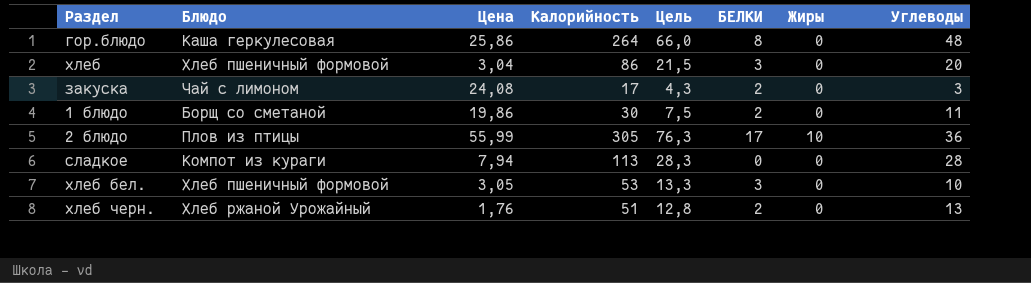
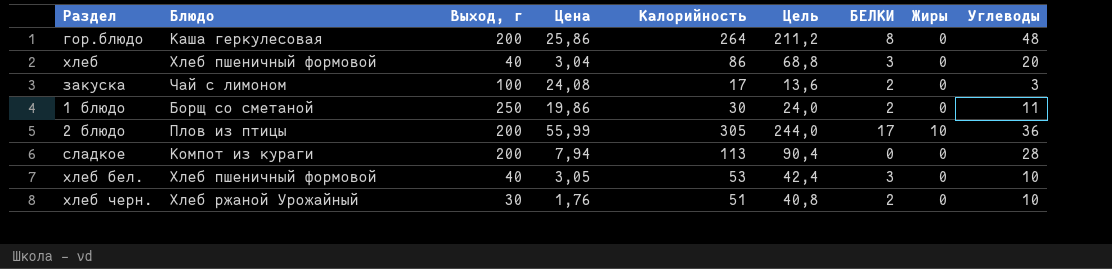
column Выход, г | position: none -> 3
column Цель | formula: [Калорийность] * 0,25 -> [Калорийность] * 0,8
хлеб черн. | Углеводы: 13 -> 10

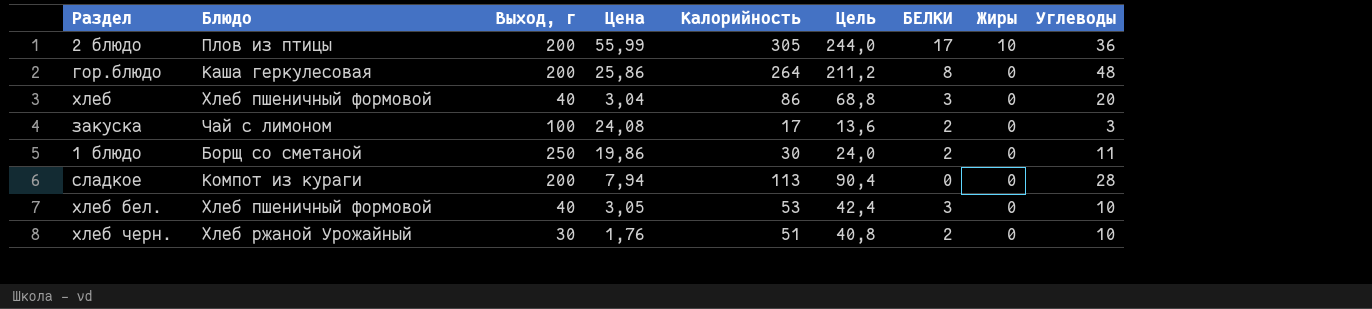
row order: none -> Жиры descending

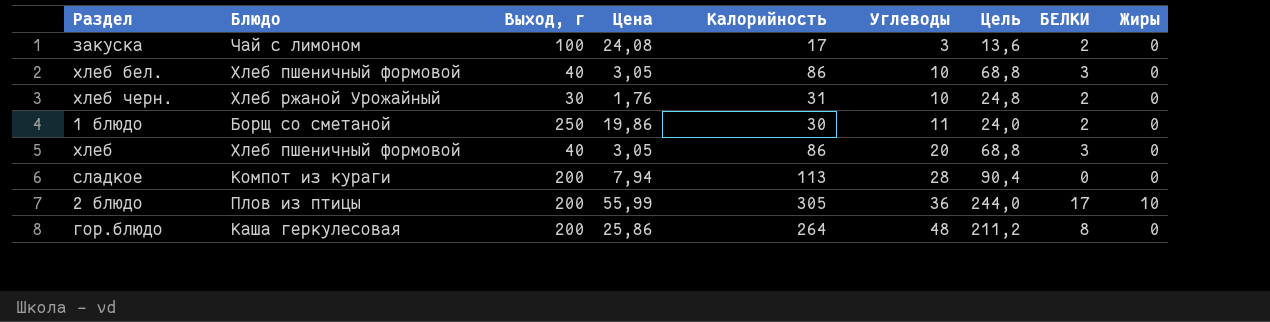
row order: Жиры descending -> Углеводы ascending
column Углеводы | position: 9 -> 6
хлеб бел. | Калорийность: 53 -> 86
хлеб бел. | Цель: 42,4 -> 68,8
хлеб черн. | Калорийность: 51 -> 31
хлеб черн. | Цель: 40,8 -> 24,8
хлеб | Цена: 3,04 -> 3,05

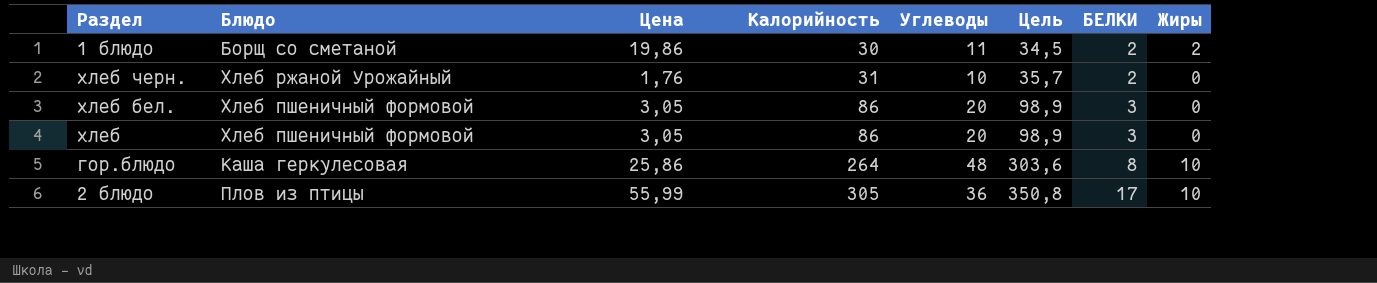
row order: Углеводы ascending -> Калорийность ascending
column Выход, г | position: 3 -> none
column Цель | formula: [Калорийность] * 0,8 -> [Калорийность] * 1,15
row закуска: Чай с лимоном | 100 | 24,08 | 17 | 3 | 13,6 | 2 | 0 -> none
row сладкое: Компот из кураги | 200 | 7,94 | 113 | 28 | 90,4 | 0 | 0 -> none
1 блюдо | Жиры: 0 -> 2
хлеб бел. | Углеводы: 10 -> 20
гор.блюдо | Жиры: 0 -> 10

